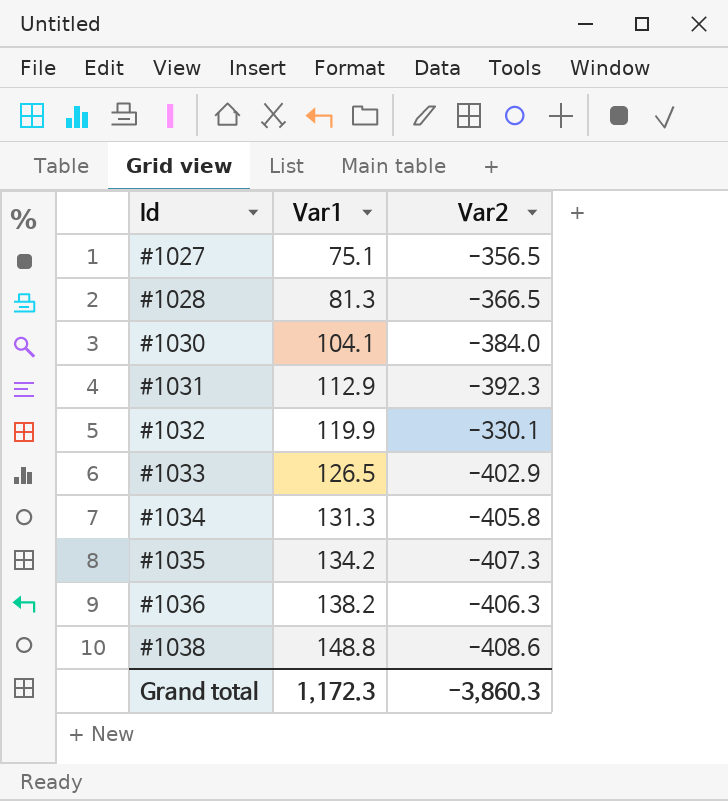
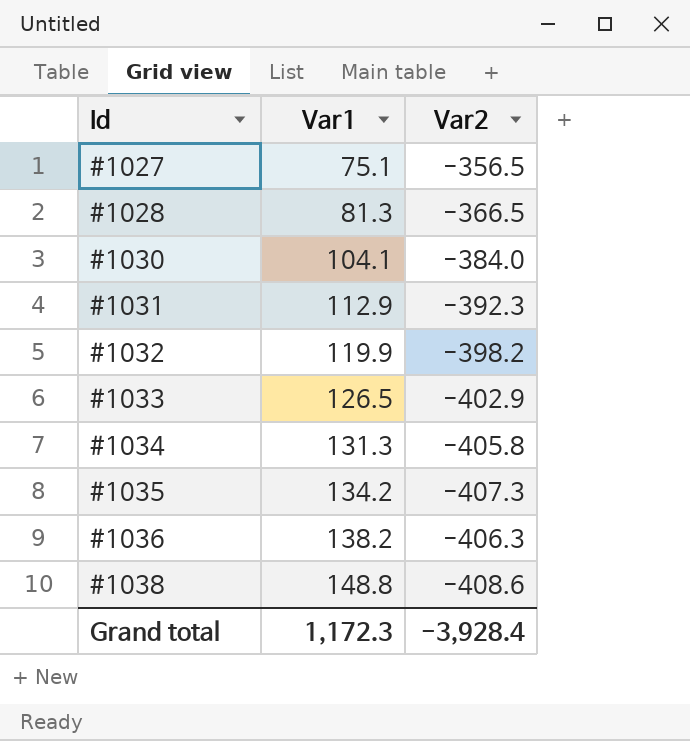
#1032 | Var2: -330.1 -> -398.2
Grand total | Var2: -3,860.3 -> -3,928.4

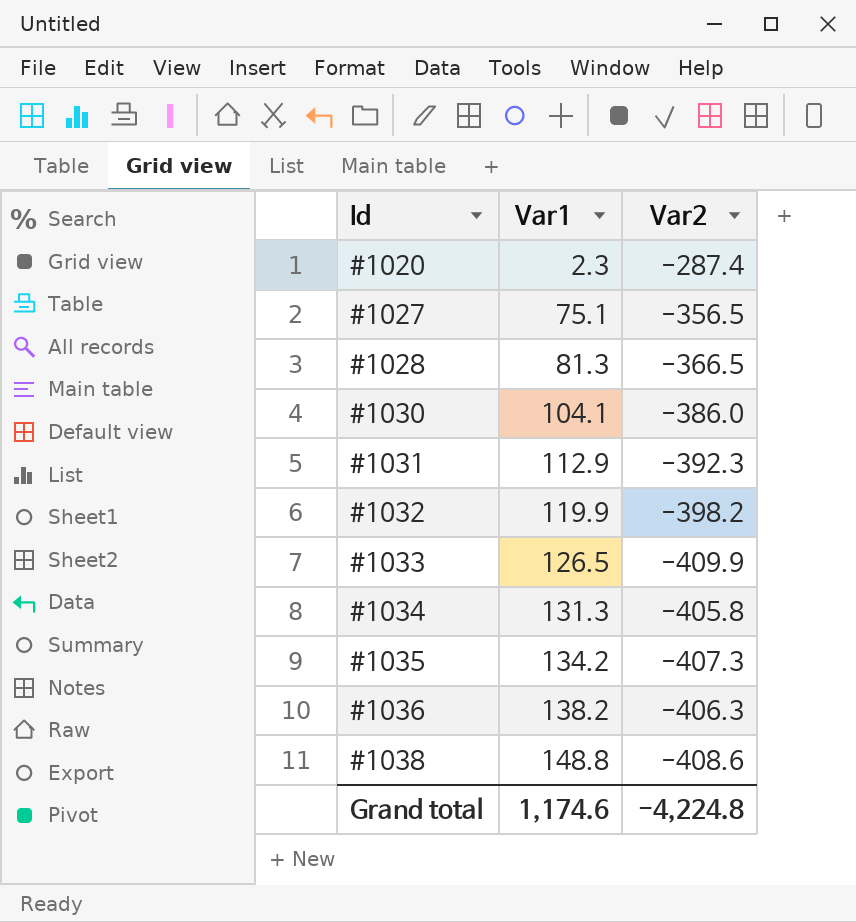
row #1020: none -> 2.3 | -287.4
#1030 | Var2: -384.0 -> -386.0
#1033 | Var2: -402.9 -> -409.9
Grand total | Var1: 1,172.3 -> 1,174.6
Grand total | Var2: -3,928.4 -> -4,224.8

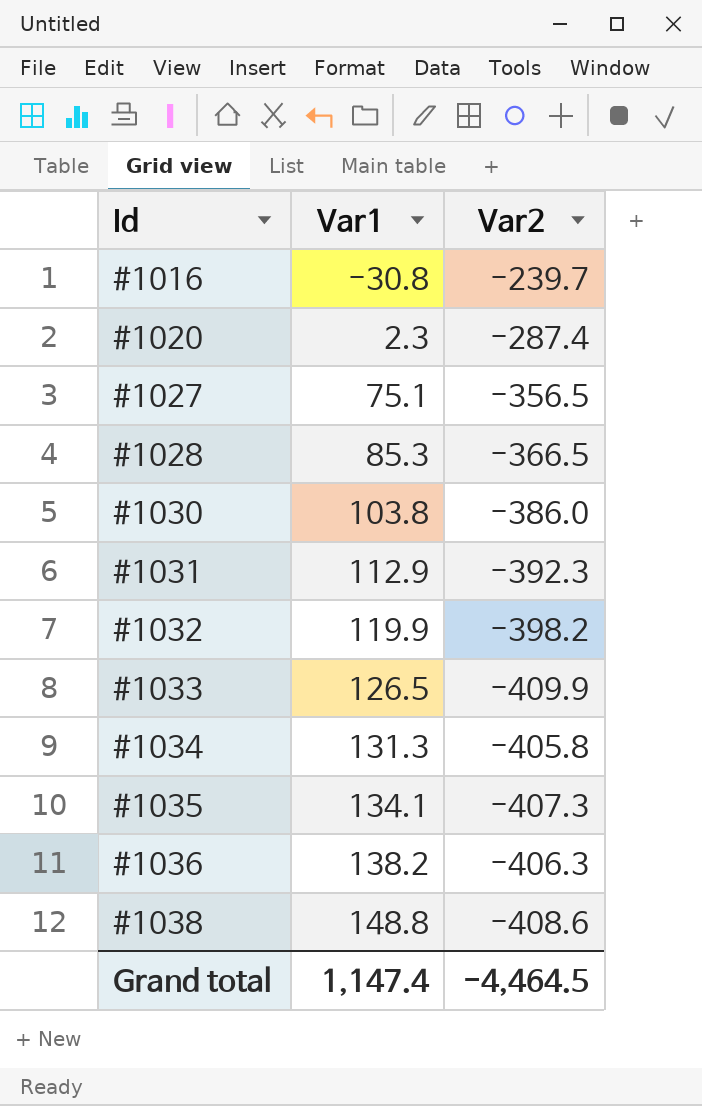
row #1016: none -> -30.8 | -239.7
#1028 | Var1: 81.3 -> 85.3
#1030 | Var1: 104.1 -> 103.8
#1035 | Var1: 134.2 -> 134.1
Grand total | Var1: 1,174.6 -> 1,147.4
Grand total | Var2: -4,224.8 -> -4,464.5

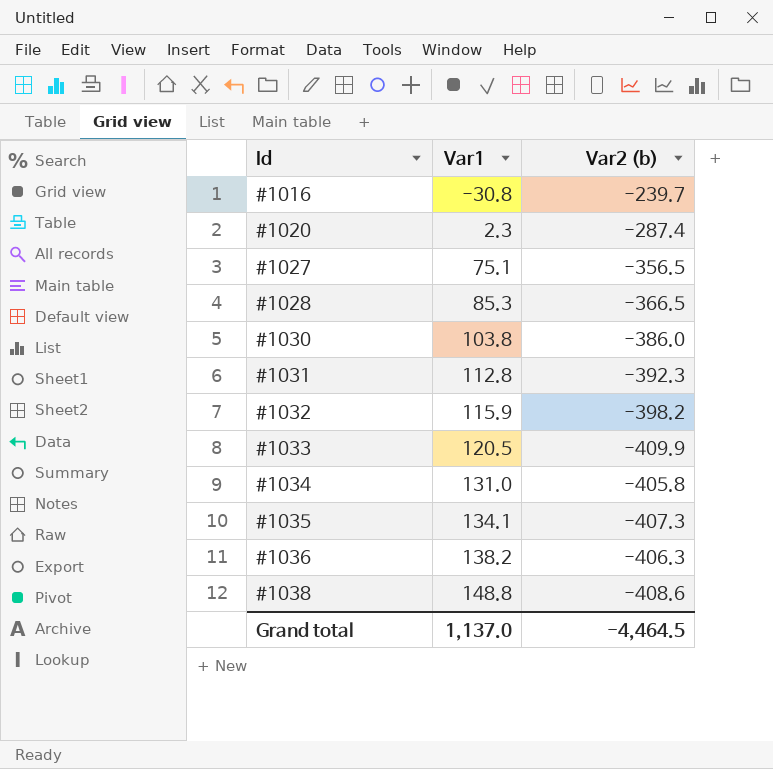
column name: Var2 -> Var2 (b)
#1031 | Var1: 112.9 -> 112.8
#1032 | Var1: 119.9 -> 115.9
#1033 | Var1: 126.5 -> 120.5
#1034 | Var1: 131.3 -> 131.0
Grand total | Var1: 1,147.4 -> 1,137.0

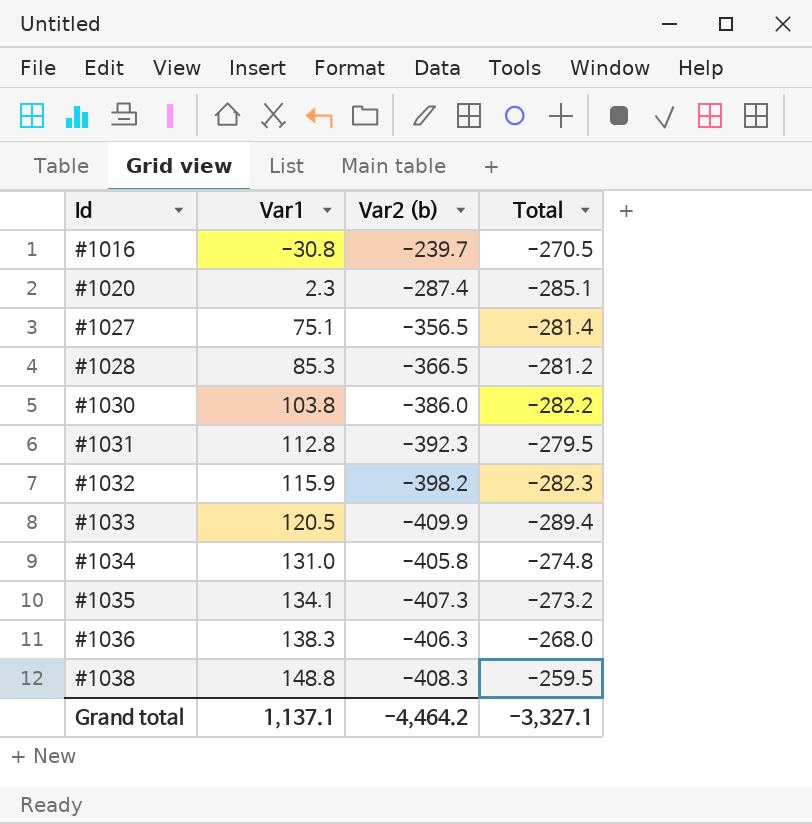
column Total | formula: none -> [Var1] + [Var2 (b)]
#1036 | Var1: 138.2 -> 138.3
#1038 | Var2 (b): -408.6 -> -408.3
Grand total | Var1: 1,137.0 -> 1,137.1
Grand total | Var2 (b): -4,464.5 -> -4,464.2

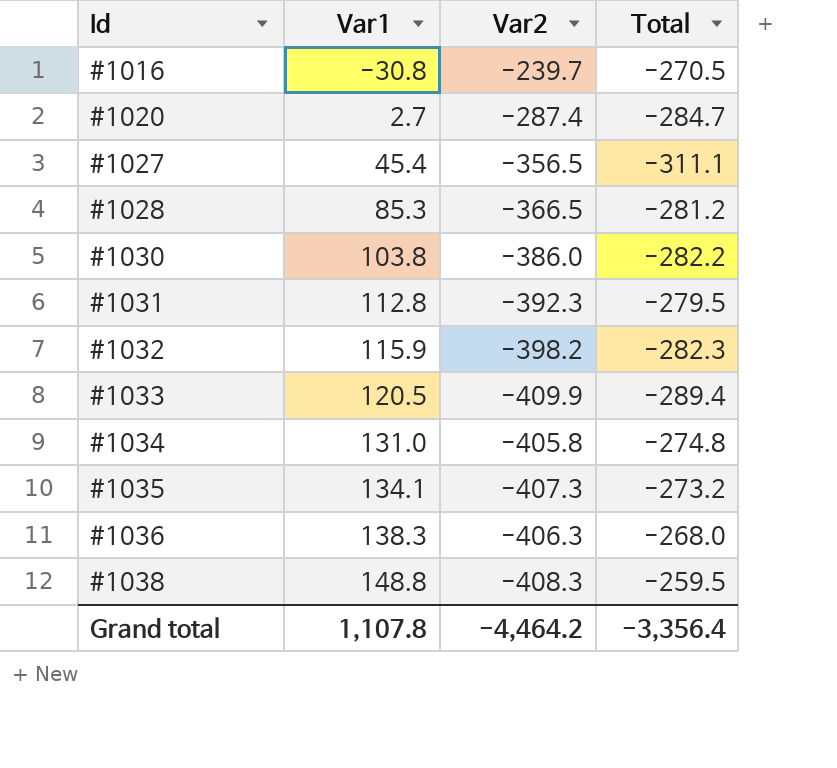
column name: Var2 (b) -> Var2
#1020 | Var1: 2.3 -> 2.7
#1020 | Total: -285.1 -> -284.7
#1027 | Var1: 75.1 -> 45.4
#1027 | Total: -281.4 -> -311.1
Grand total | Var1: 1,137.1 -> 1,107.8
Grand total | Total: -3,327.1 -> -3,356.4

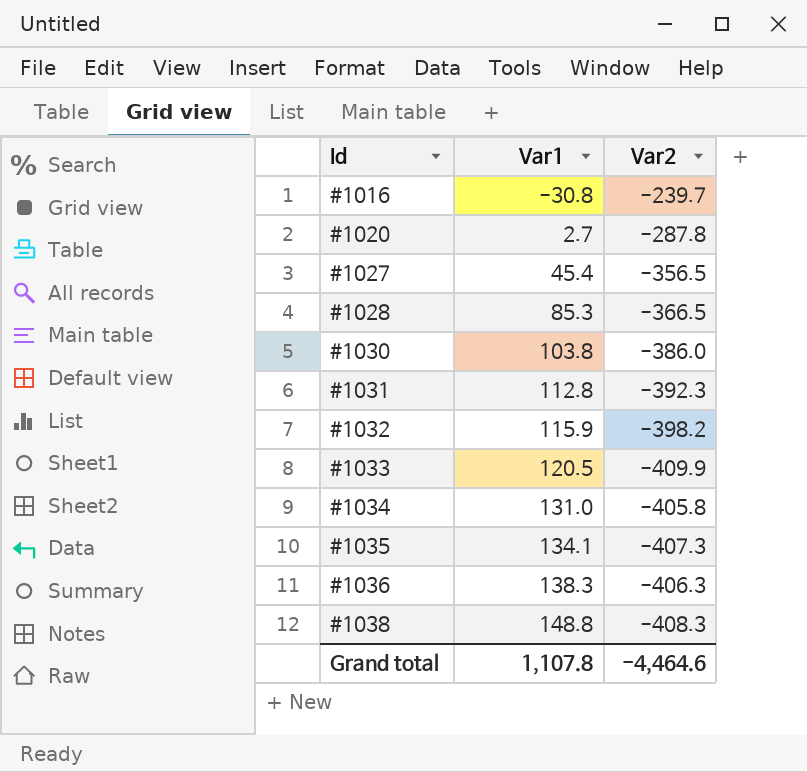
column Total | formula: [Var1] + [Var2] -> none
#1020 | Var2: -287.4 -> -287.8
Grand total | Var2: -4,464.2 -> -4,464.6

